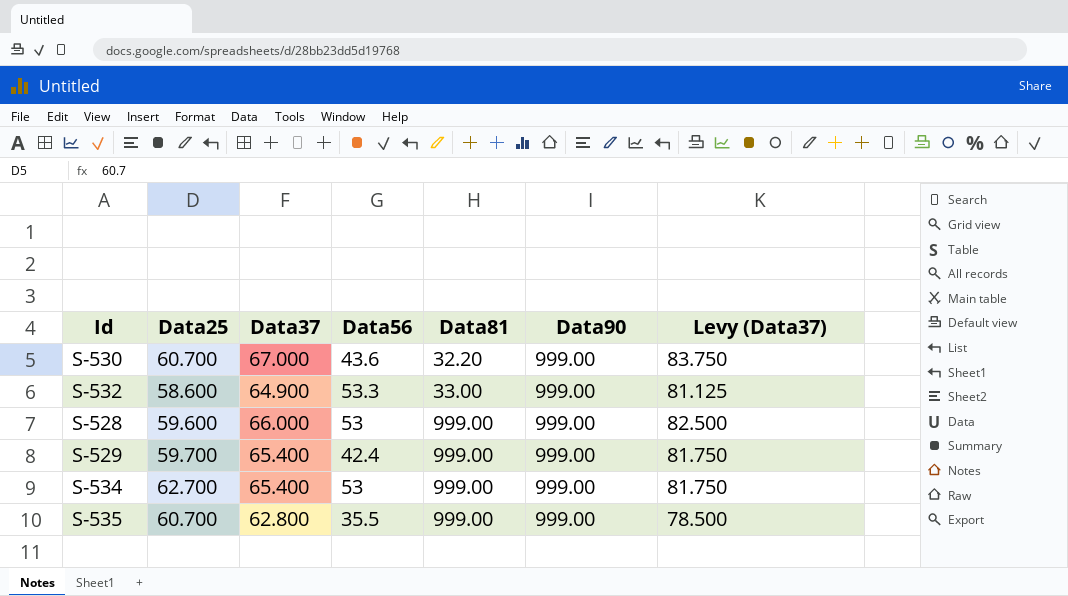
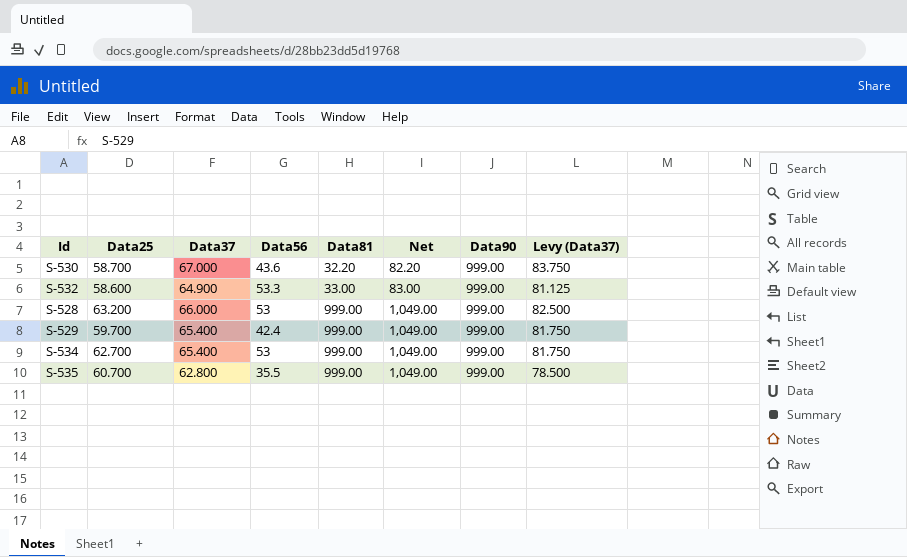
column Net | formula: none -> [Data81] + 50
S-530 | Data25: 60.700 -> 58.700
S-528 | Data25: 59.600 -> 63.200

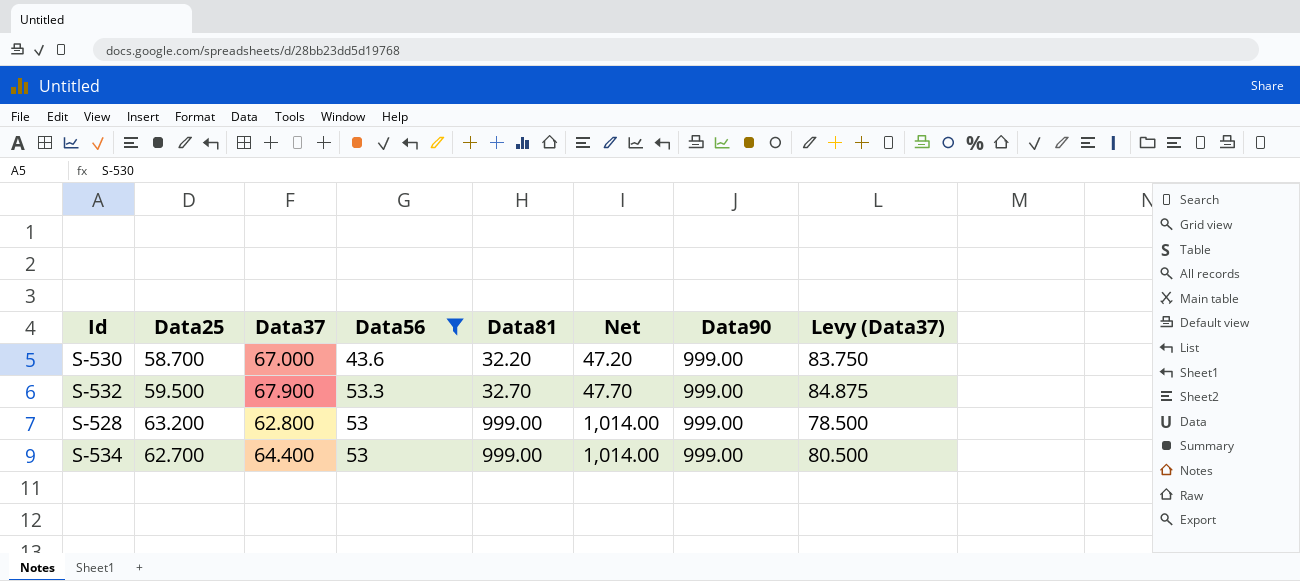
filter: none -> Data56 >= 43.6
column Net | formula: [Data81] + 50 -> [Data81] + 15
S-532 | Data25: 58.600 -> 59.500
S-532 | Data37: 64.900 -> 67.900
S-532 | Data81: 33.00 -> 32.70
S-532 | Levy (Data37): 81.125 -> 84.875
S-528 | Data37: 66.000 -> 62.800
S-528 | Levy (Data37): 82.500 -> 78.500
S-534 | Data37: 65.400 -> 64.400
S-534 | Levy (Data37): 81.750 -> 80.500

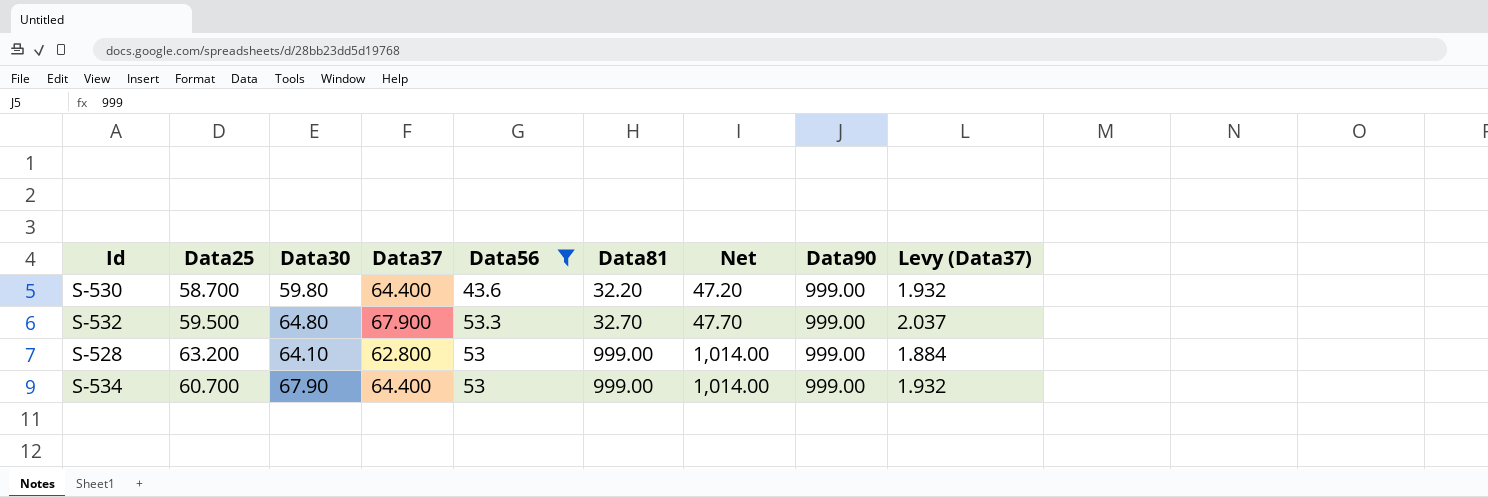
column Data30 | position: none -> 3
column Levy (Data37) | formula: [Data37] * 1.25 -> [Data37] * 0.03
S-530 | Data37: 67.000 -> 64.400
S-534 | Data25: 62.700 -> 60.700

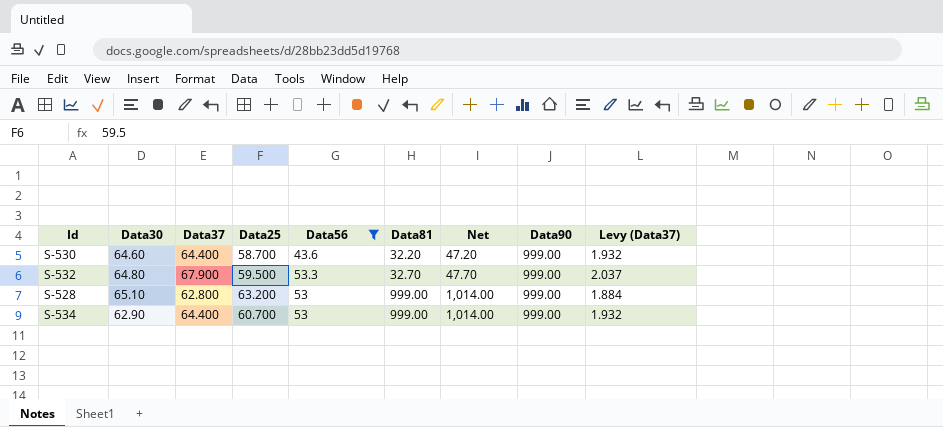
column Data25 | position: 2 -> 4
S-530 | Data30: 59.80 -> 64.60
S-528 | Data30: 64.10 -> 65.10
S-534 | Data30: 67.90 -> 62.90

